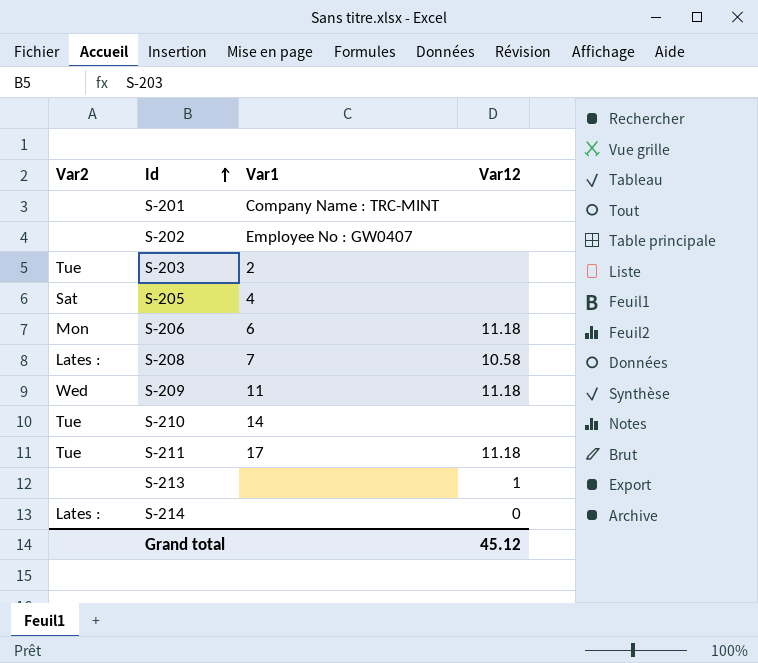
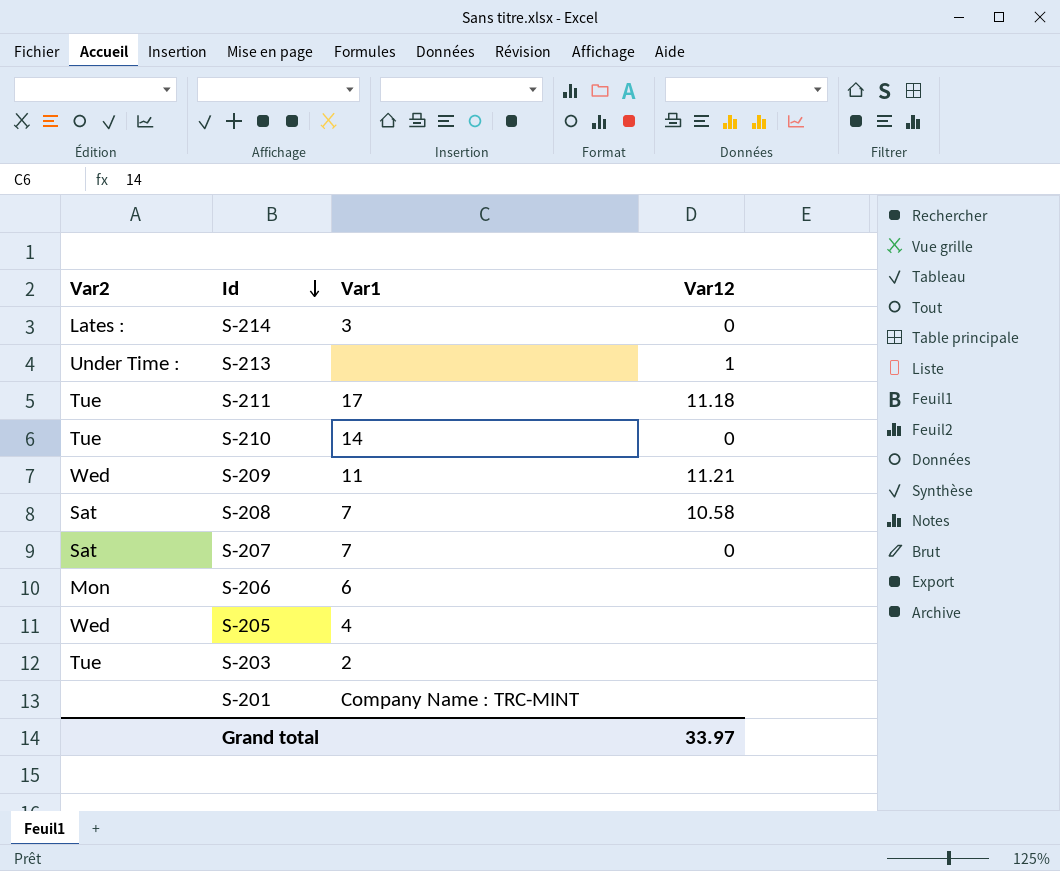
row order: Id ascending -> Id descending
row S-202: none | Employee No : GW0407 | none -> none
S-214 | Var1: none -> 3
S-213 | Var2: none -> Under Time :
S-210 | Var12: none -> 0
S-209 | Var12: 11.18 -> 11.21
S-208 | Var2: Lates : -> Sat
row S-207: none -> Sat | 7 | 0
S-206 | Var12: 11.18 -> none
S-205 | Var2: Sat -> Wed
Grand total | Var12: 45.12 -> 33.97

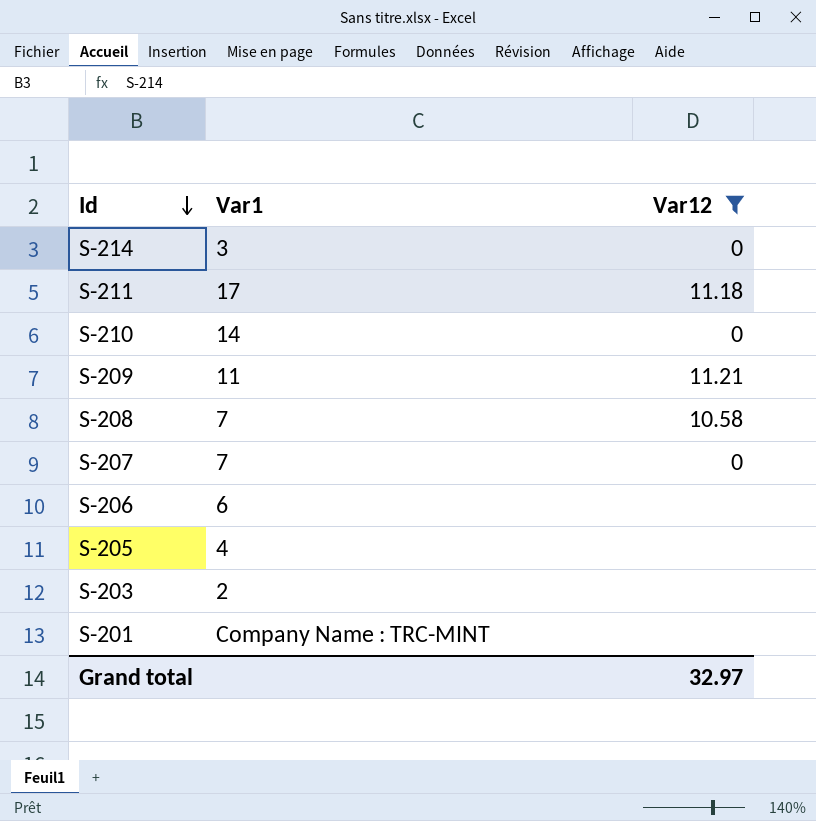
filter: none -> Var12 != 1
column Var2 | position: 1 -> none
Grand total | Var12: 33.97 -> 32.97

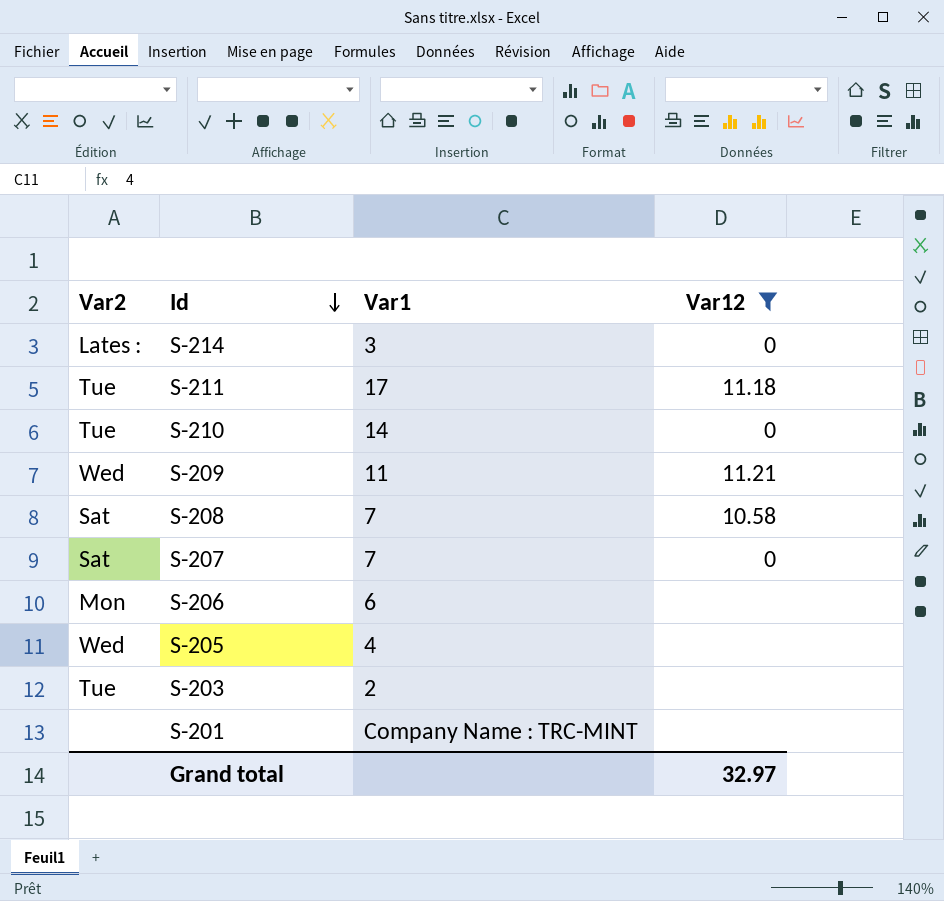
column Var2 | position: none -> 1

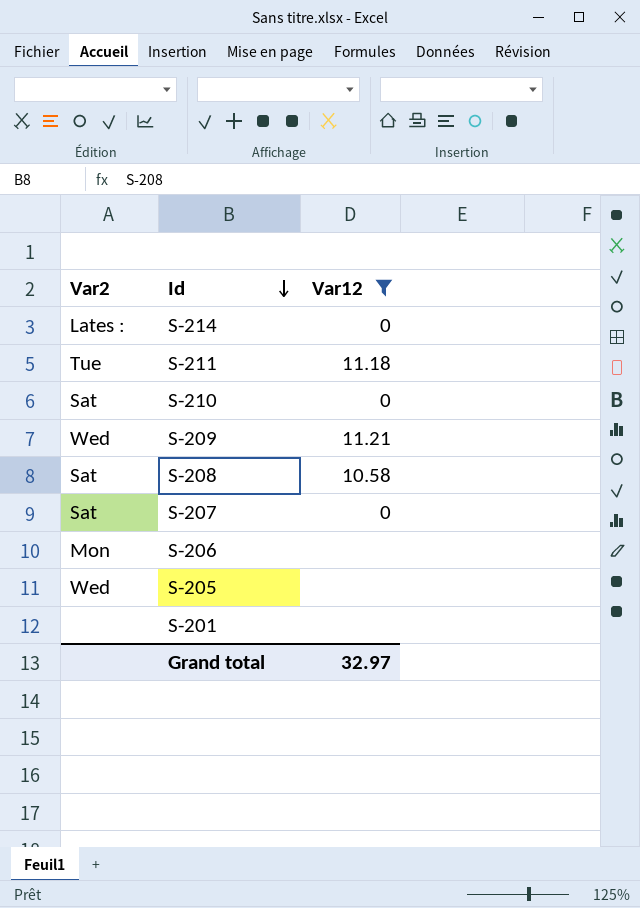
column Var1 | position: 3 -> none
row S-203: Tue | 2 | none -> none
S-210 | Var2: Tue -> Sat

